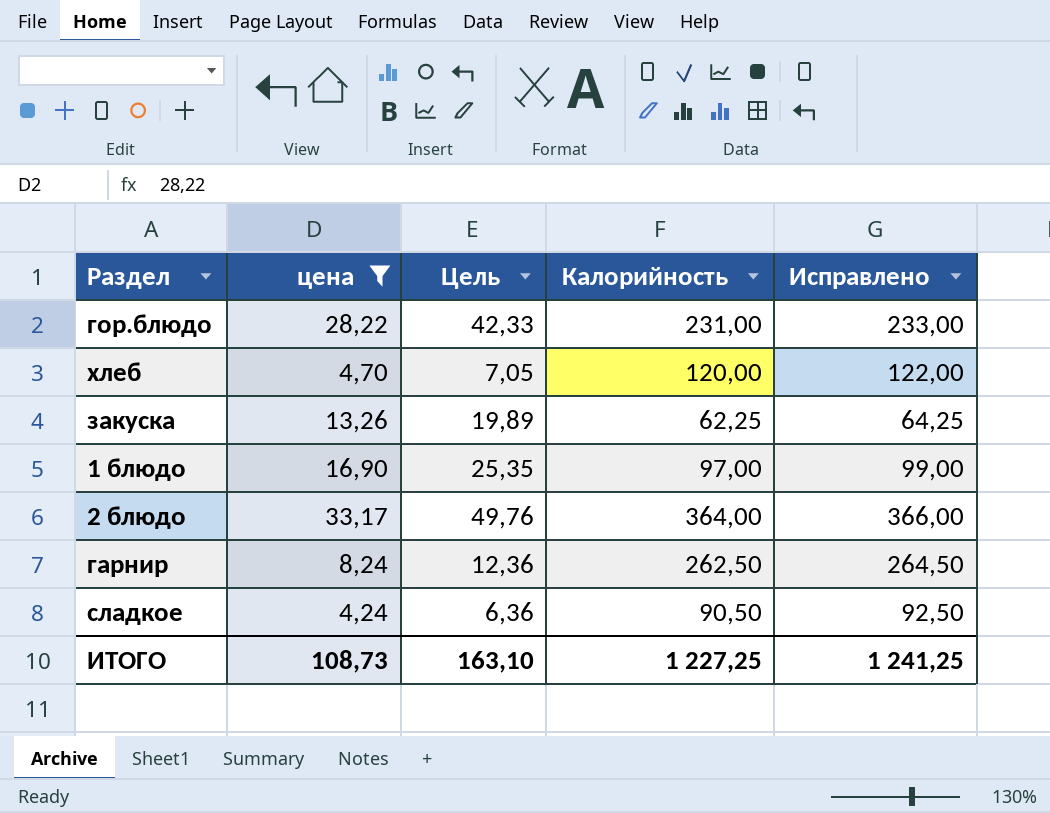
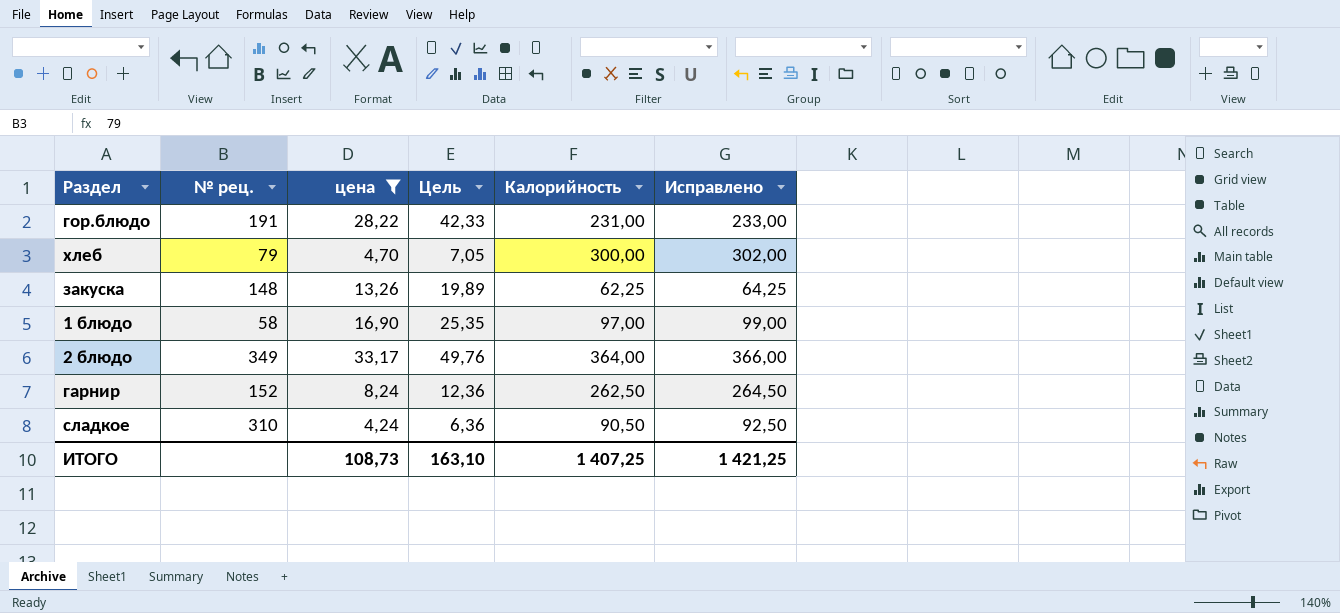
column № рец. | position: none -> 2
хлеб | Калорийность: 120,00 -> 300,00
хлеб | Исправлено: 122,00 -> 302,00
ИТОГО | Калорийность: 1 227,25 -> 1 407,25
ИТОГО | Исправлено: 1 241,25 -> 1 421,25

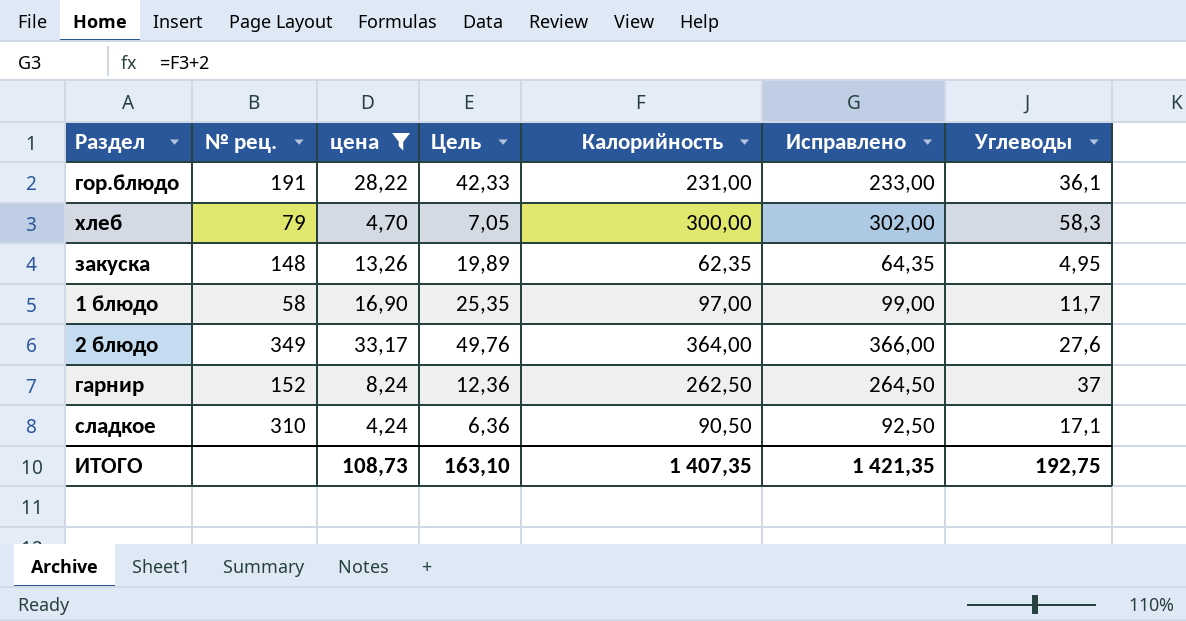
column Углеводы | position: none -> 7
закуска | Калорийность: 62,25 -> 62,35
закуска | Исправлено: 64,25 -> 64,35
ИТОГО | Калорийность: 1 407,25 -> 1 407,35
ИТОГО | Исправлено: 1 421,25 -> 1 421,35

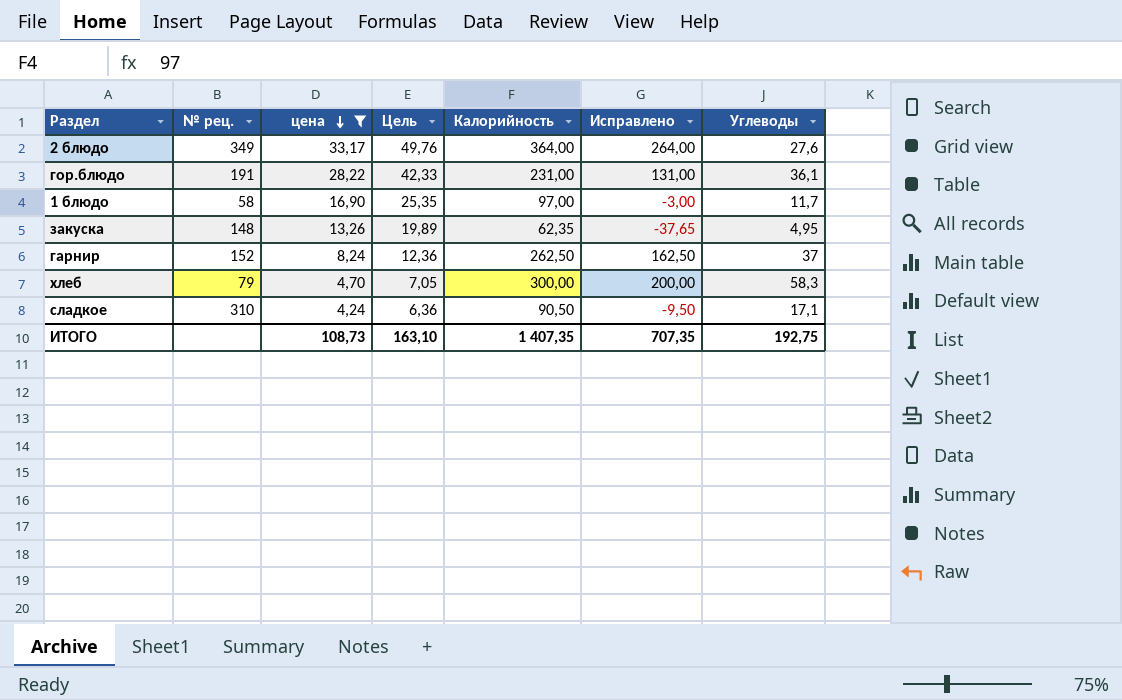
row order: none -> цена descending
column Исправлено | formula: [Калорийность] + 2 -> [Калорийность] - 100
ИТОГО | Исправлено: 1 421,35 -> 707,35

